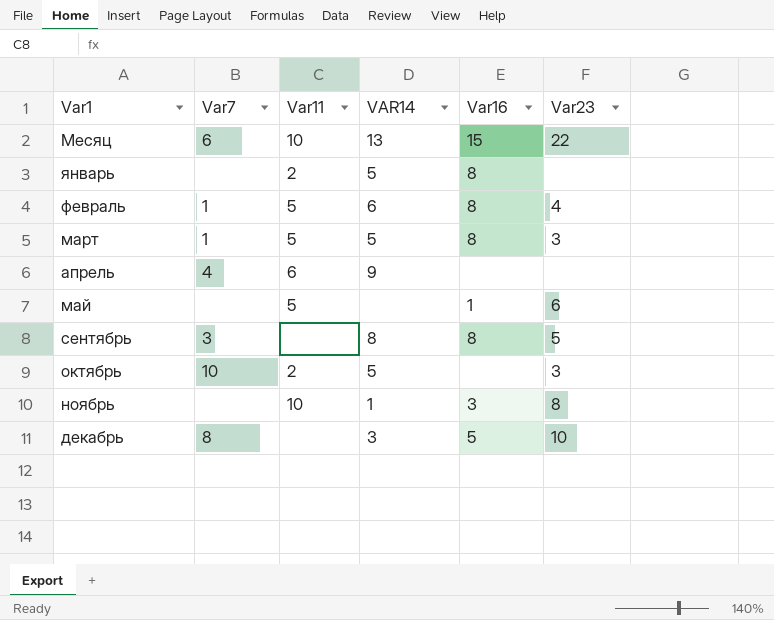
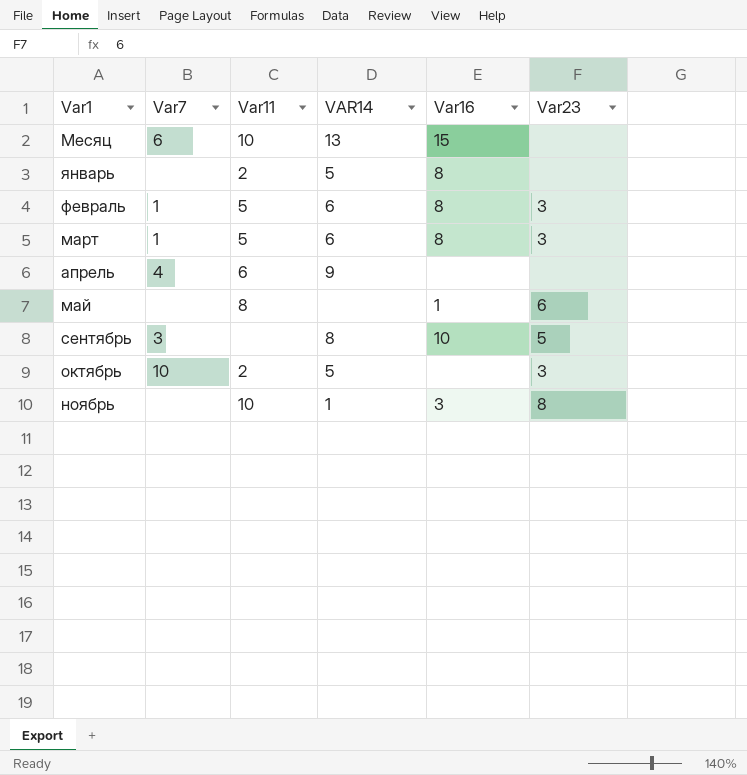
row декабрь: 8 | none | 3 | 5 | 10 -> none
Месяц | Var23: 22 -> none
февраль | Var23: 4 -> 3
март | VAR14: 5 -> 6
май | Var11: 5 -> 8
сентябрь | Var16: 8 -> 10

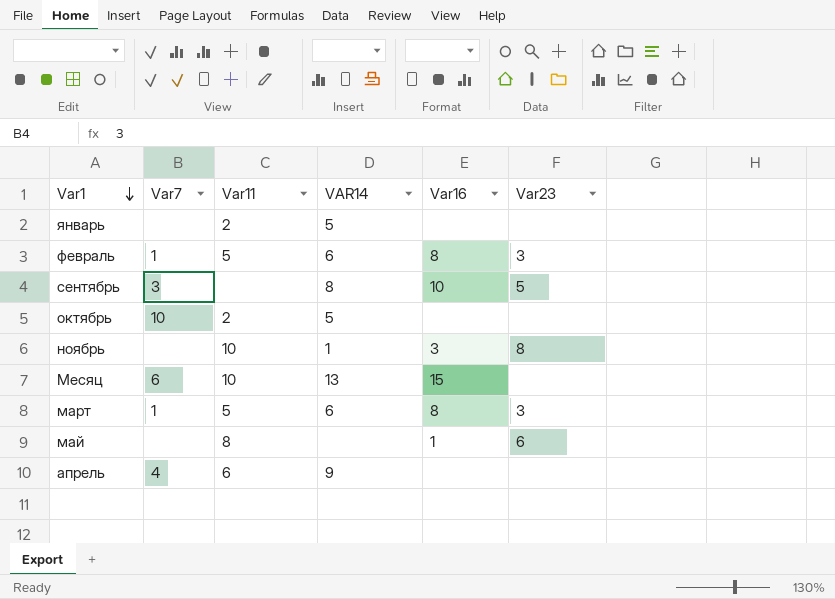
row order: none -> Var1 descending
январь | Var16: 8 -> none
октябрь | Var23: 3 -> none

